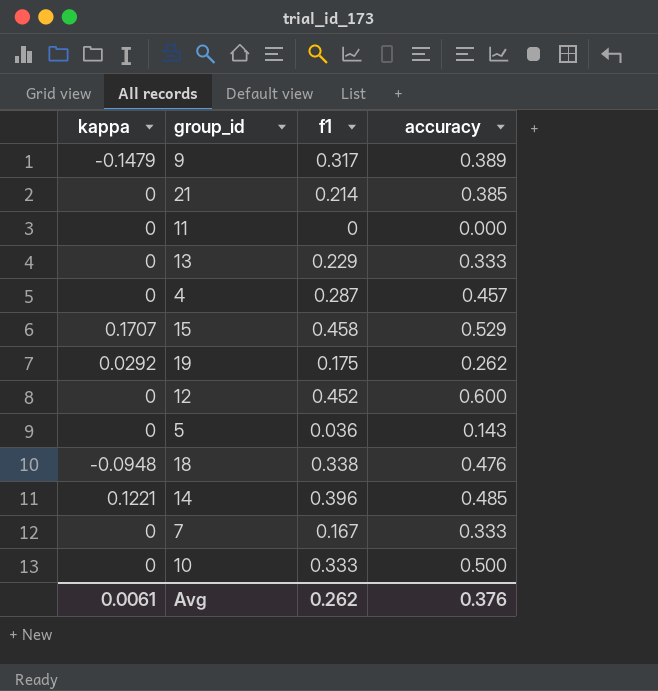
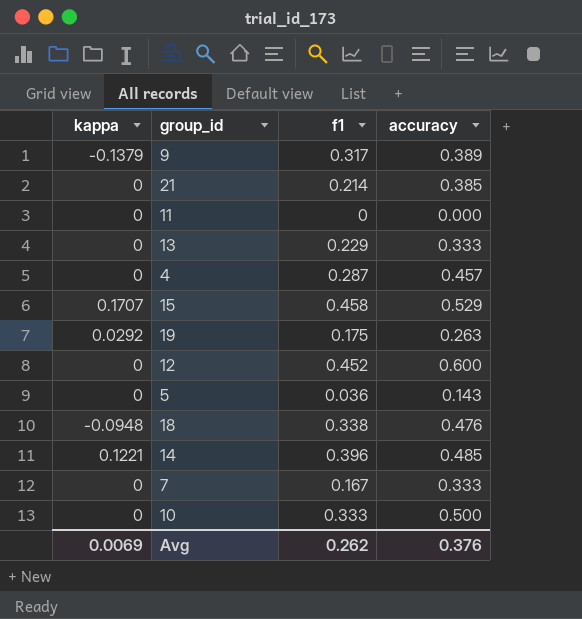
9 | kappa: -0.1479 -> -0.1379
19 | accuracy: 0.262 -> 0.263
Avg | kappa: 0.0061 -> 0.0069

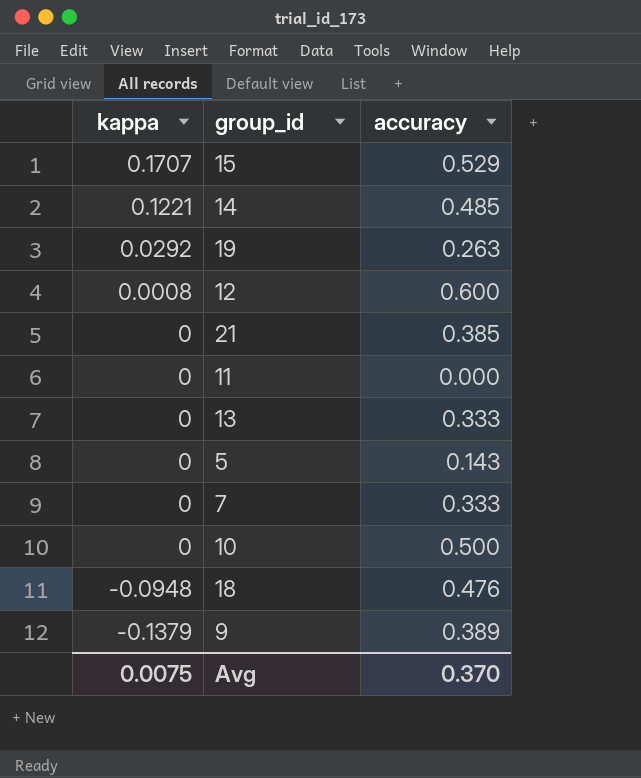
row order: none -> kappa descending
column f1 | position: 3 -> none
row 4: 0 | 0.287 | 0.457 -> none
12 | kappa: 0 -> 0.0008
Avg | kappa: 0.0069 -> 0.0075
Avg | accuracy: 0.376 -> 0.370

